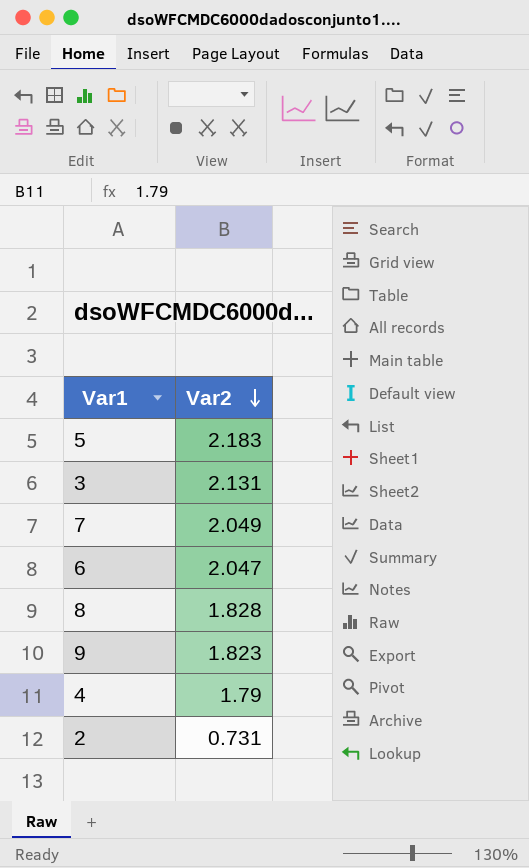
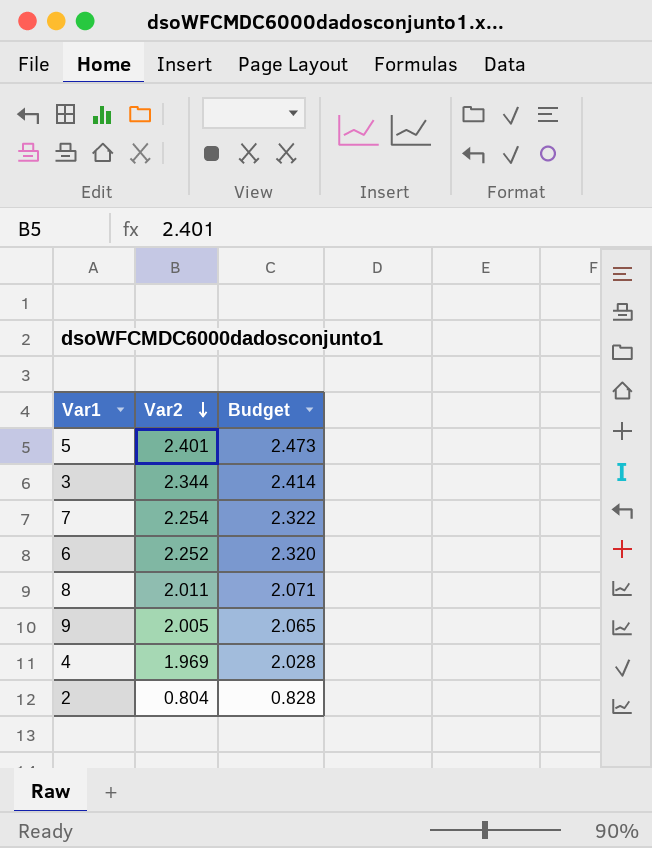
column Budget | formula: none -> [Var2] * 1.03
5 | Var2: 2.183 -> 2.401
3 | Var2: 2.131 -> 2.344
7 | Var2: 2.049 -> 2.254
6 | Var2: 2.047 -> 2.252
8 | Var2: 1.828 -> 2.011
9 | Var2: 1.823 -> 2.005
4 | Var2: 1.79 -> 1.969
2 | Var2: 0.731 -> 0.804

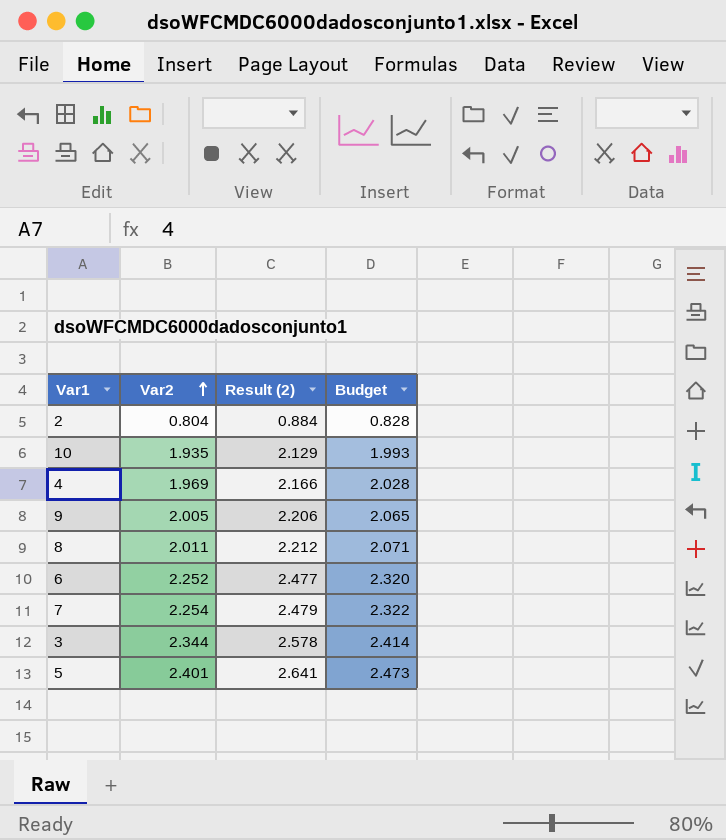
row order: Var2 descending -> Var2 ascending
column Result (2) | formula: none -> [Var2] * 1.1
row 10: none -> 1.935 | 2.129 | 1.993

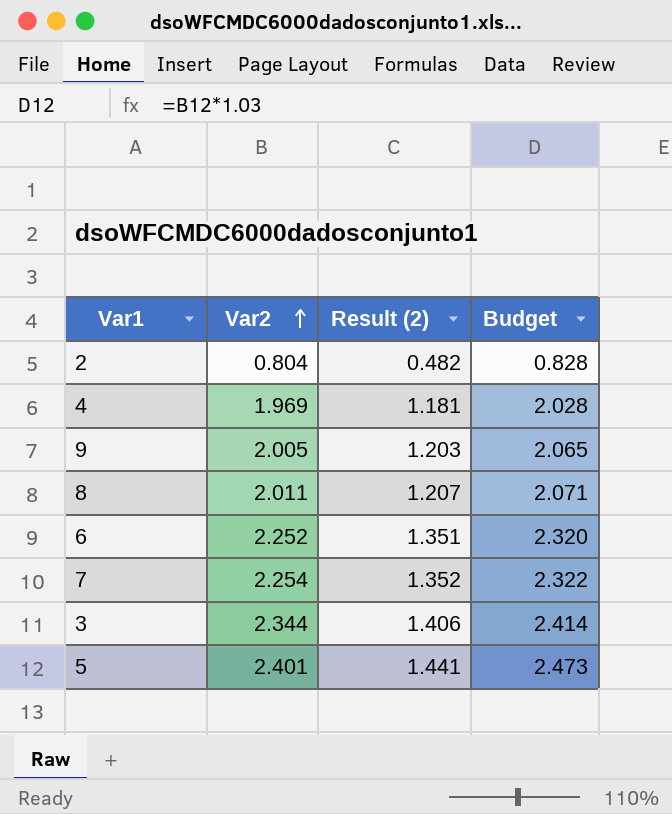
column Result (2) | formula: [Var2] * 1.1 -> [Var2] * 0.6
row 10: 1.935 | 2.129 | 1.993 -> none

